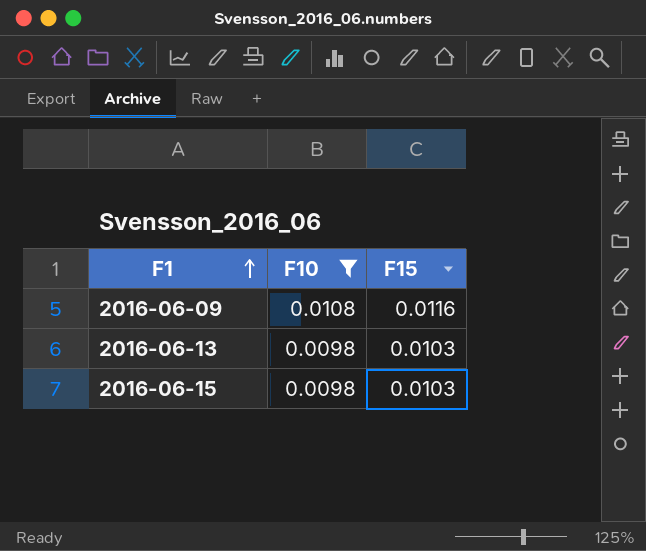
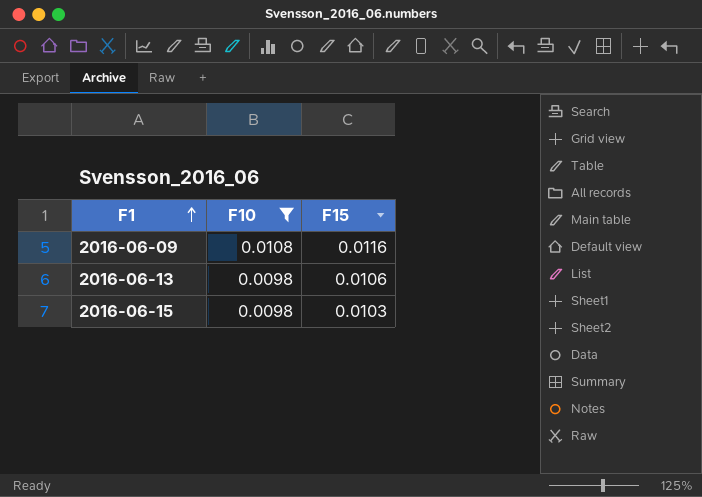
2016-06-13 | F15: 0.0103 -> 0.0106

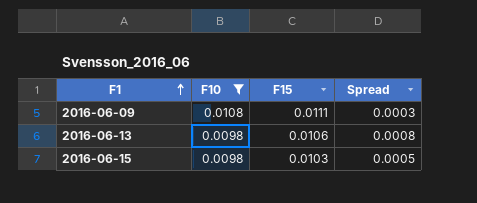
column Spread | formula: none -> [F15] - [F10]
2016-06-09 | F15: 0.0116 -> 0.0111

